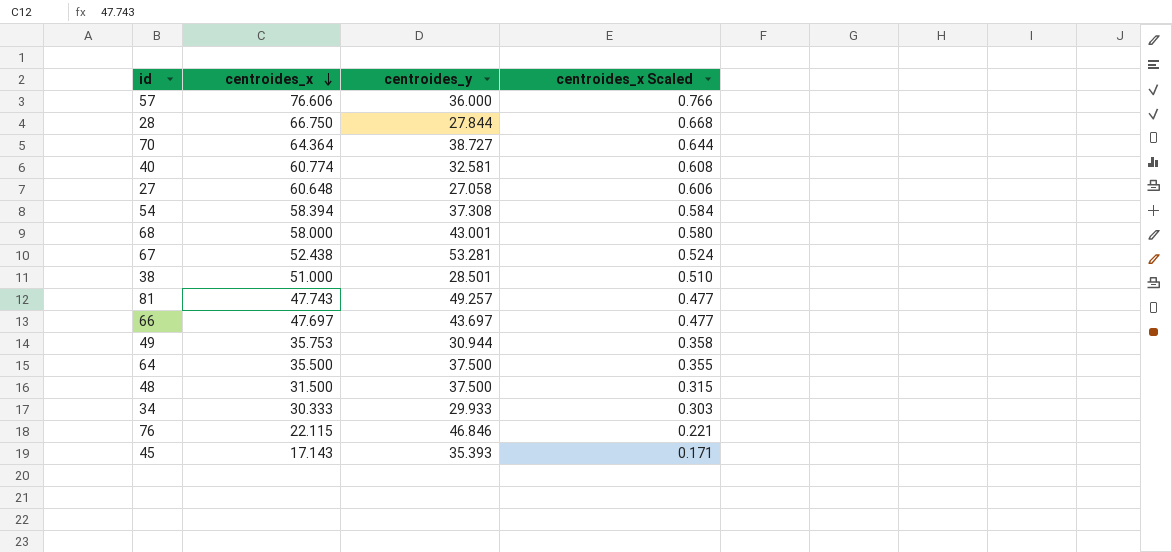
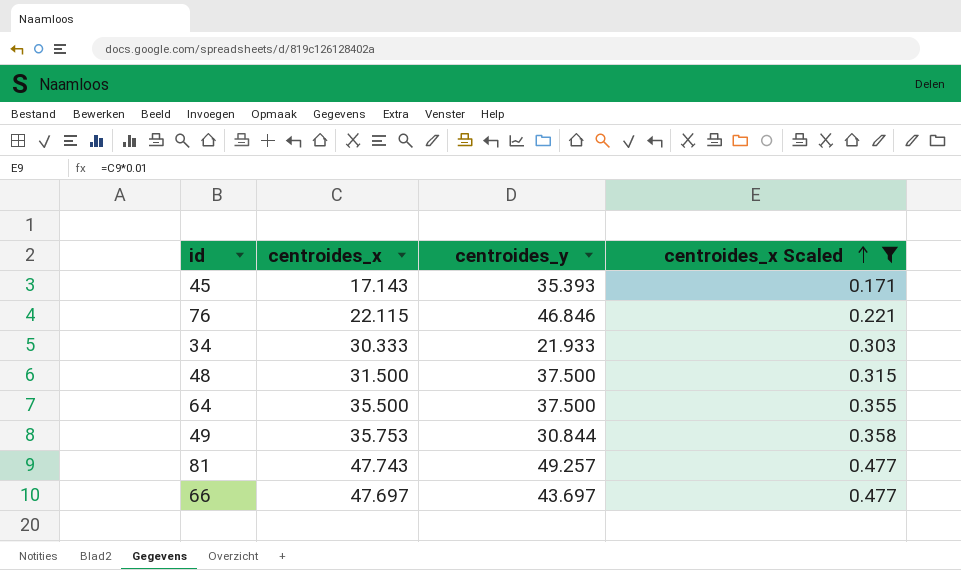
filter: none -> centroides_x Scaled <= 0.477
row order: centroides_x descending -> centroides_x Scaled ascending
34 | centroides_y: 29.933 -> 21.933
49 | centroides_y: 30.944 -> 30.844

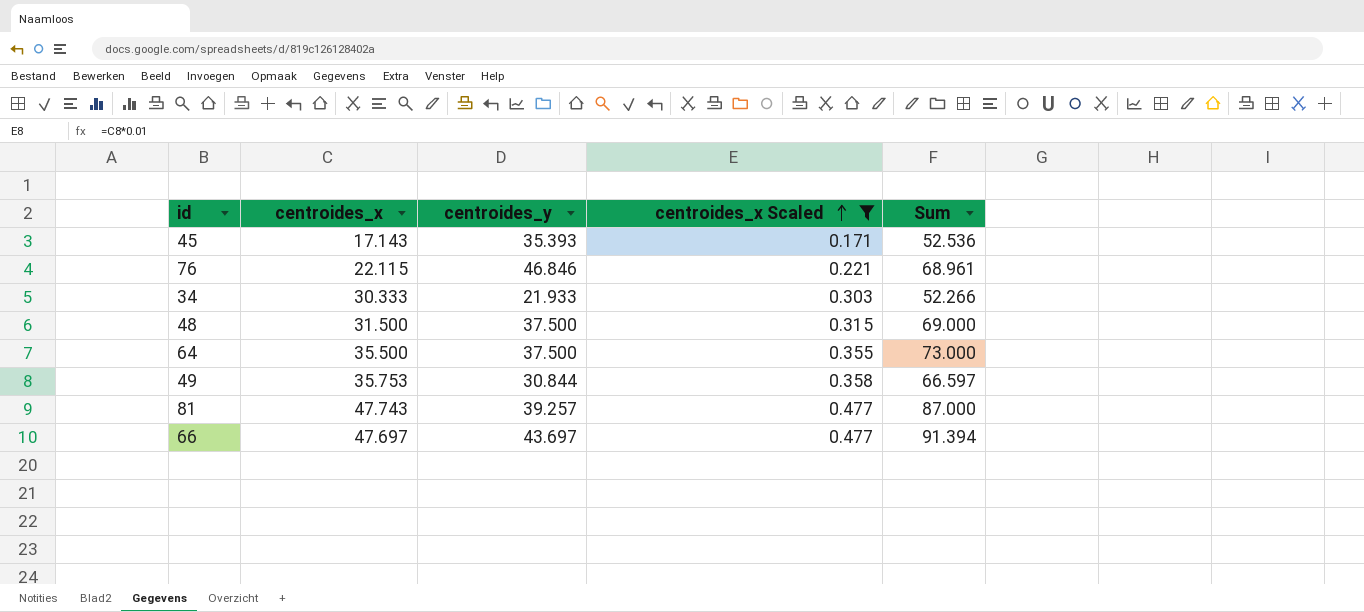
column Sum | formula: none -> [centroides_x] + [centroides_y]
81 | centroides_y: 49.257 -> 39.257

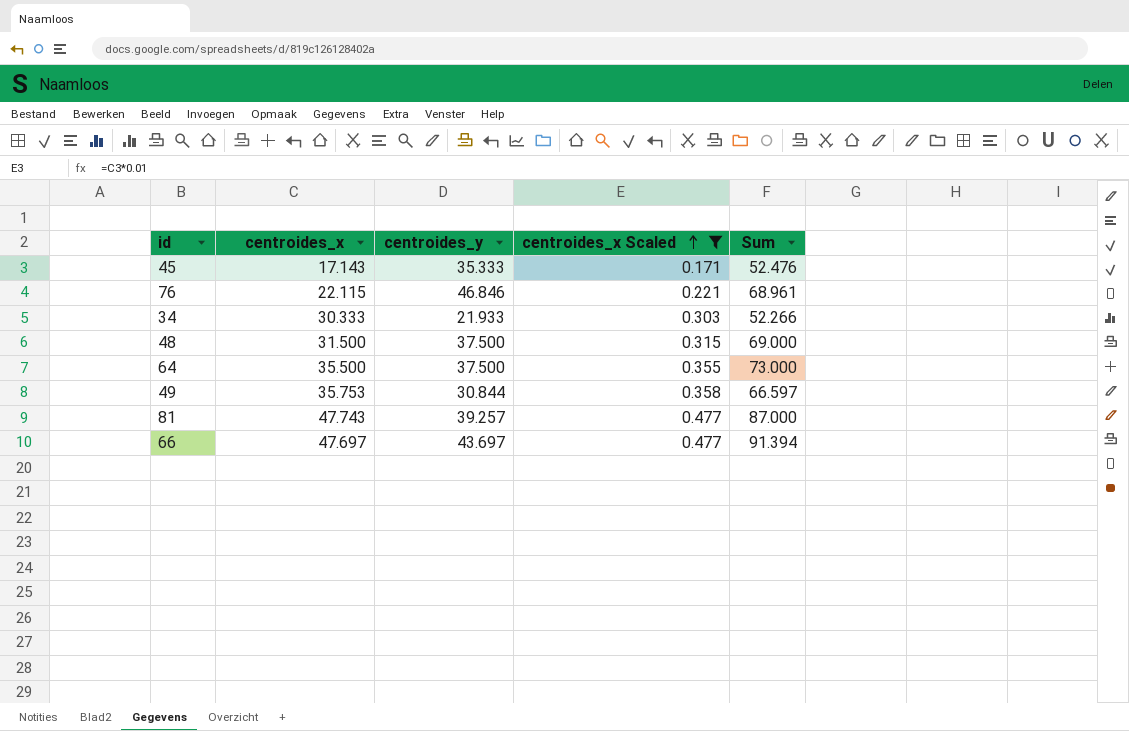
45 | centroides_y: 35.393 -> 35.333
45 | Sum: 52.536 -> 52.476

